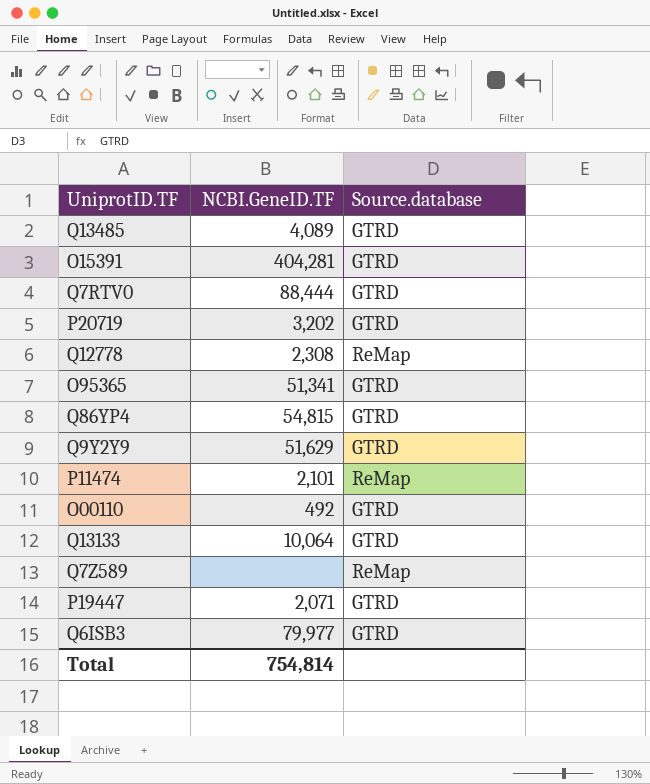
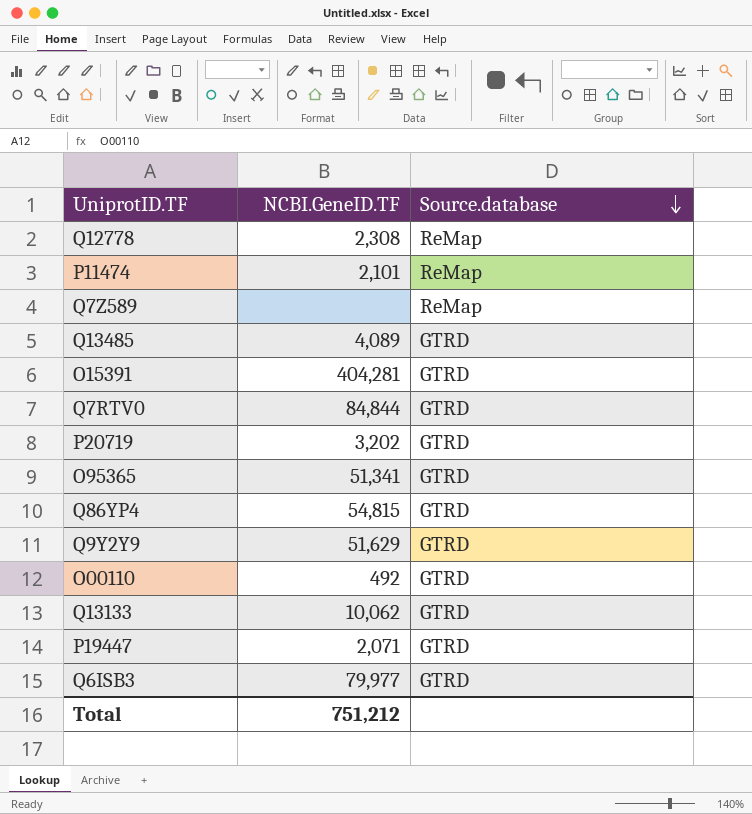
row order: none -> Source.database descending
Q7RTV0 | NCBI.GeneID.TF: 88,444 -> 84,844
Q13133 | NCBI.GeneID.TF: 10,064 -> 10,062
Total | NCBI.GeneID.TF: 754,814 -> 751,212

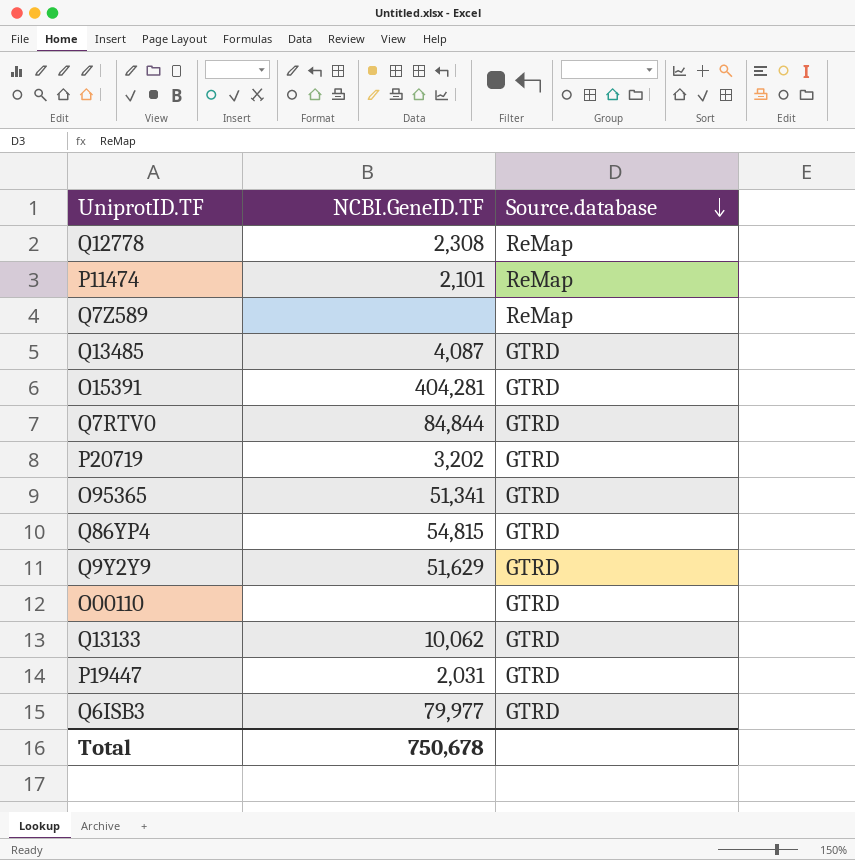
Q13485 | NCBI.GeneID.TF: 4,089 -> 4,087
O00110 | NCBI.GeneID.TF: 492 -> none
P19447 | NCBI.GeneID.TF: 2,071 -> 2,031
Total | NCBI.GeneID.TF: 751,212 -> 750,678

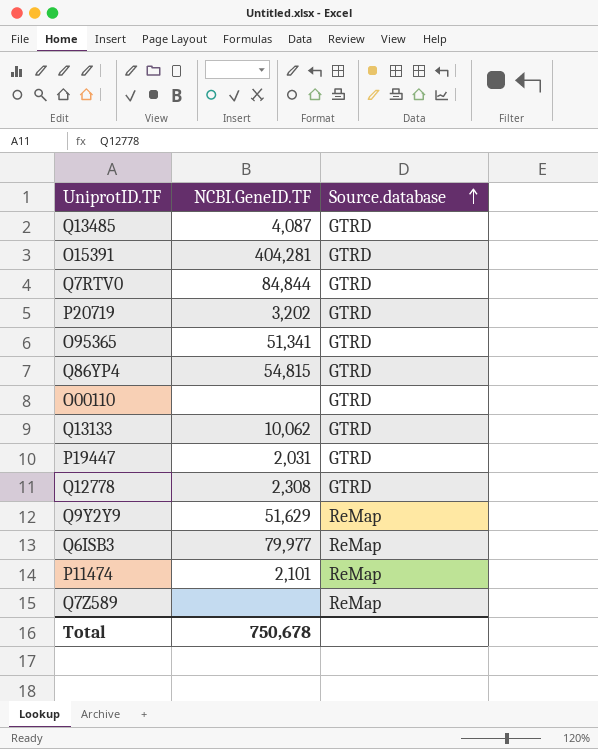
row order: Source.database descending -> Source.database ascending
Q12778 | Source.database: ReMap -> GTRD
Q9Y2Y9 | Source.database: GTRD -> ReMap
Q6ISB3 | Source.database: GTRD -> ReMap

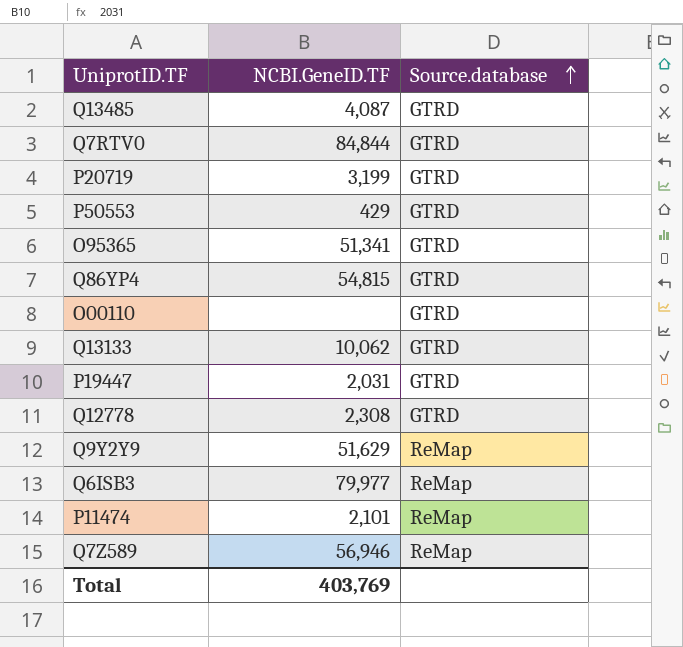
row O15391: 404,281 | GTRD -> none
P20719 | NCBI.GeneID.TF: 3,202 -> 3,199
row P50553: none -> 429 | GTRD
Q7Z589 | NCBI.GeneID.TF: none -> 56,946
Total | NCBI.GeneID.TF: 750,678 -> 403,769

